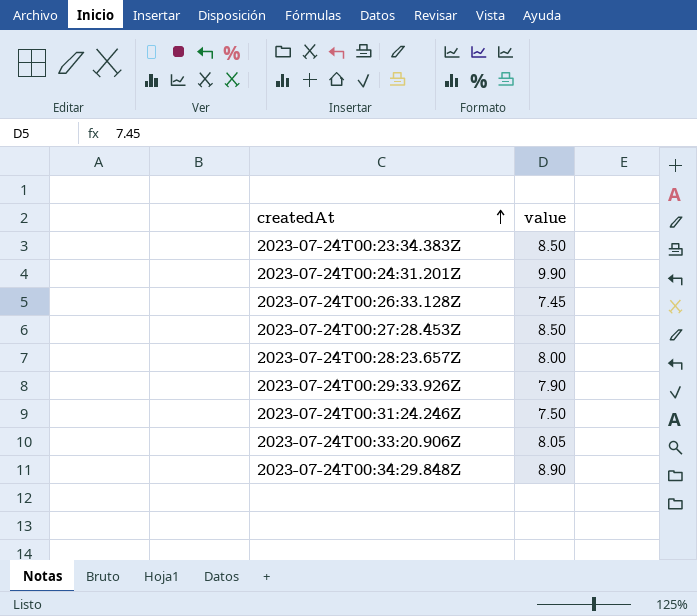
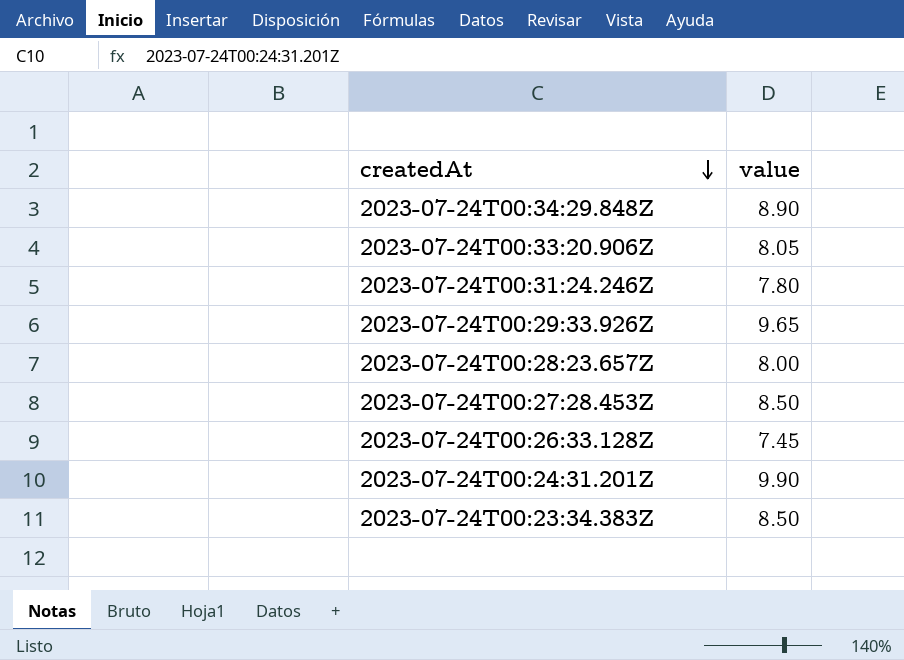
row order: createdAt ascending -> createdAt descending
2023-07-24T00:31:24.246Z | value: 7.50 -> 7.80
2023-07-24T00:29:33.926Z | value: 7.90 -> 9.65

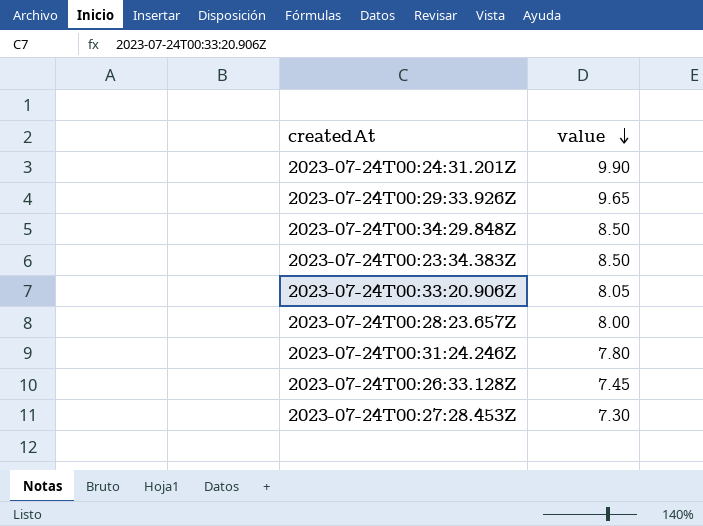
row order: createdAt descending -> value descending
2023-07-24T00:34:29.848Z | value: 8.90 -> 8.50
2023-07-24T00:27:28.453Z | value: 8.50 -> 7.30

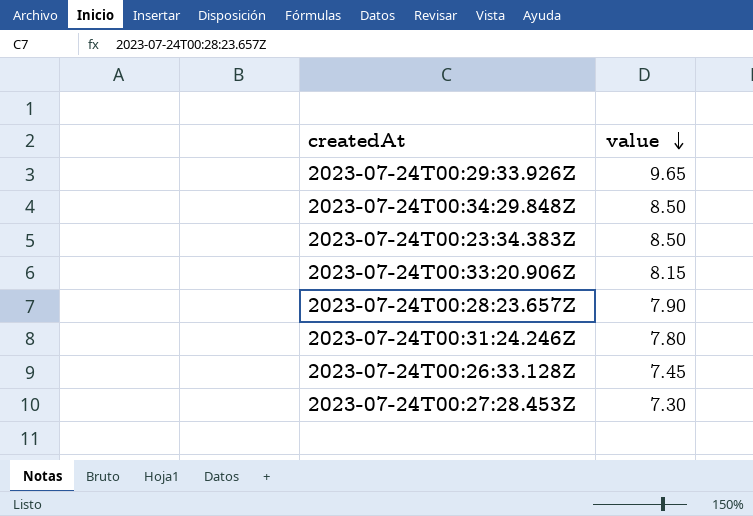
row 2023-07-24T00:24:31.201Z: 9.90 -> none
2023-07-24T00:33:20.906Z | value: 8.05 -> 8.15
2023-07-24T00:28:23.657Z | value: 8.00 -> 7.90

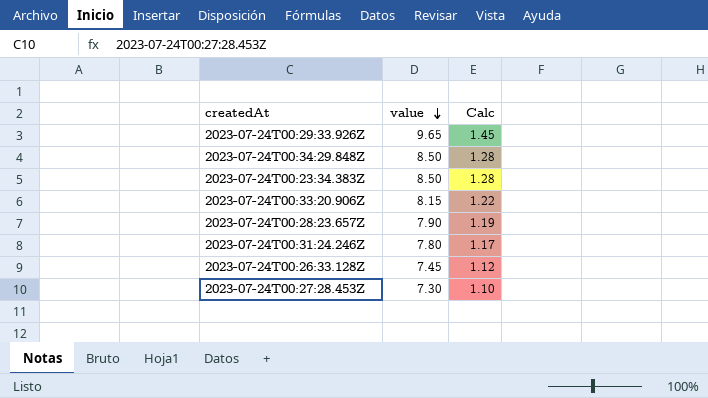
column Calc | formula: none -> [value] * 0.15

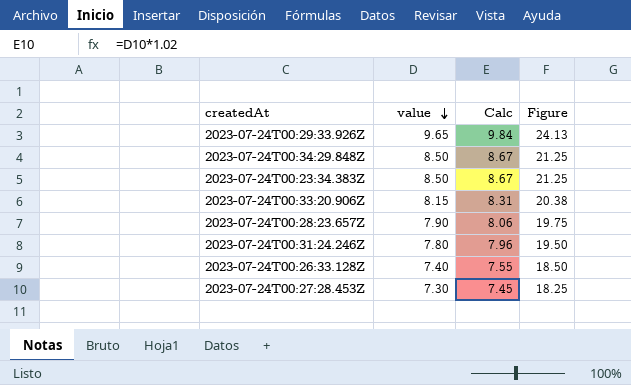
column Calc | formula: [value] * 0.15 -> [value] * 1.02
column Figure | formula: none -> [value] * 2.5
2023-07-24T00:26:33.128Z | value: 7.45 -> 7.40

